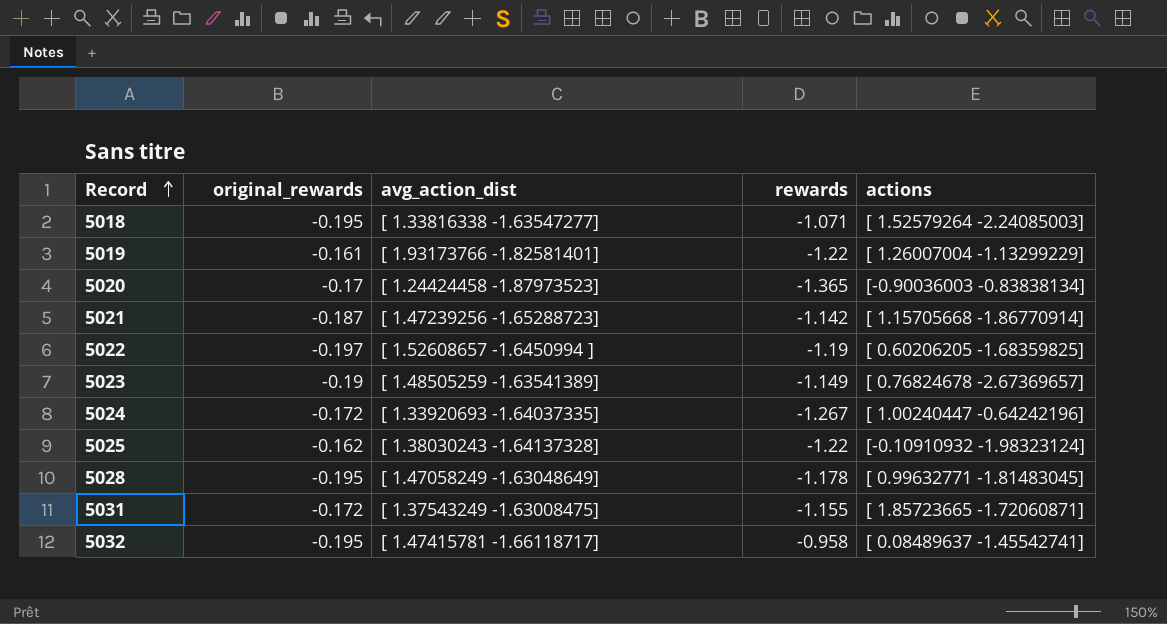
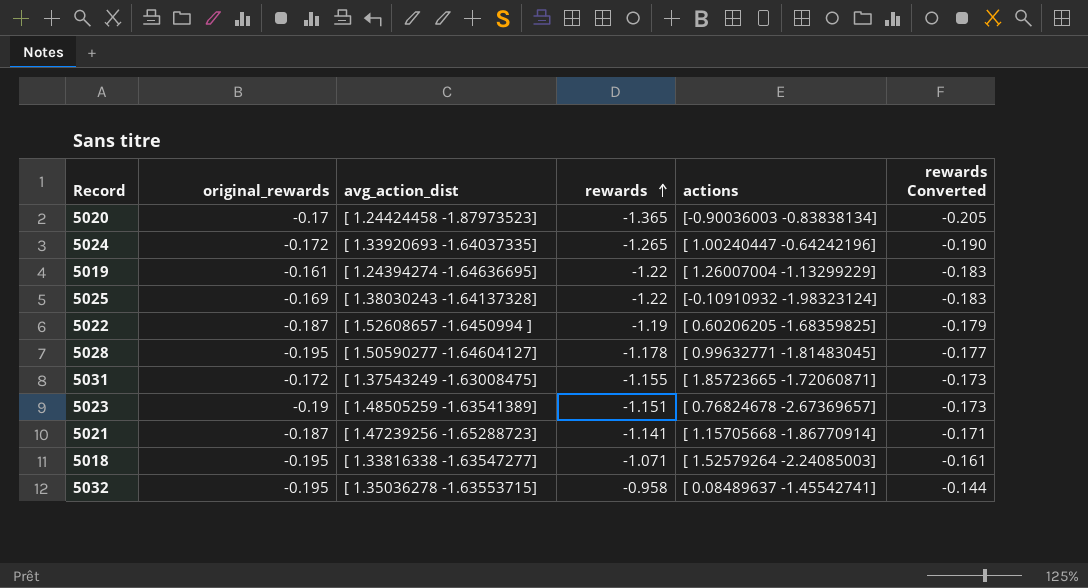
row order: Record ascending -> rewards ascending
column rewards Converted | formula: none -> [rewards] * 0.15
5024 | rewards: -1.267 -> -1.265
5019 | avg_action_dist: [ 1.93173766 -1.82581401] -> [ 1.24394274 -1.64636695]
5025 | original_rewards: -0.162 -> -0.169
5022 | original_rewards: -0.197 -> -0.187
5028 | avg_action_dist: [ 1.47058249 -1.63048649] -> [ 1.50590277 -1.64604127]
5023 | rewards: -1.149 -> -1.151
5021 | rewards: -1.142 -> -1.141
5032 | avg_action_dist: [ 1.47415781 -1.66118717] -> [ 1.35036278 -1.63553715]

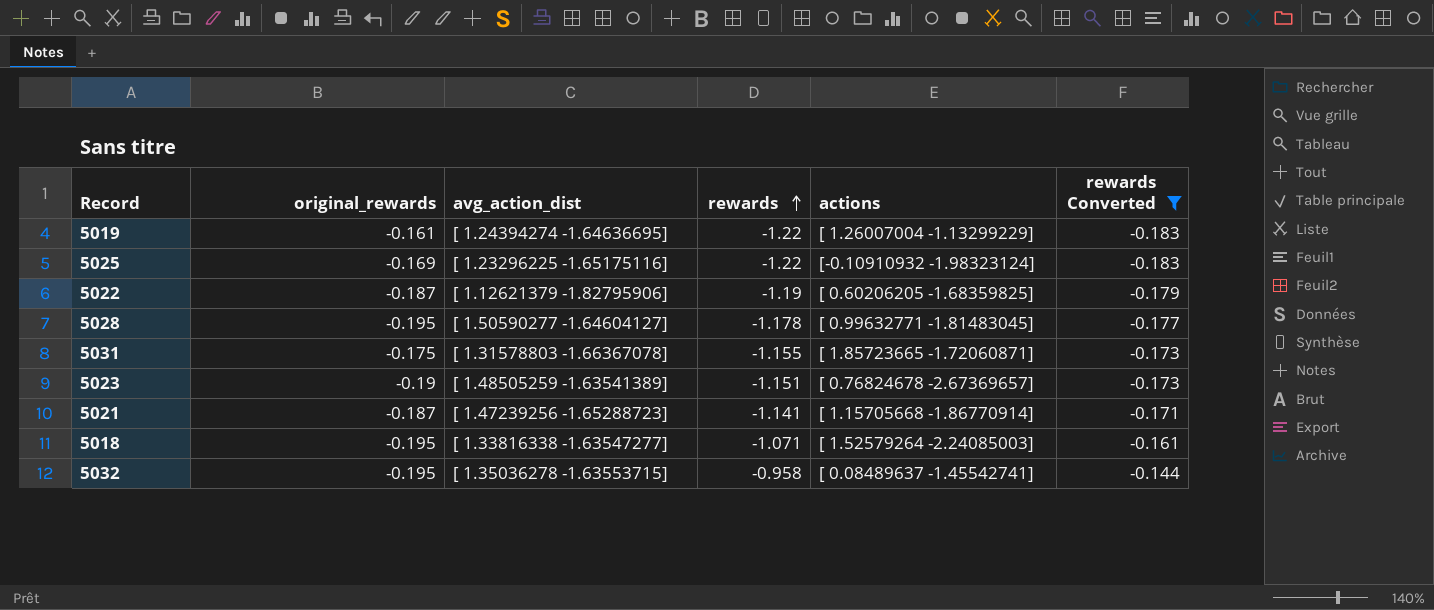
filter: none -> rewards Converted >= -0.183
5025 | avg_action_dist: [ 1.38030243 -1.64137328] -> [ 1.23296225 -1.65175116]
5022 | avg_action_dist: [ 1.52608657 -1.6450994 ] -> [ 1.12621379 -1.82795906]
5031 | original_rewards: -0.172 -> -0.175
5031 | avg_action_dist: [ 1.37543249 -1.63008475] -> [ 1.31578803 -1.66367078]

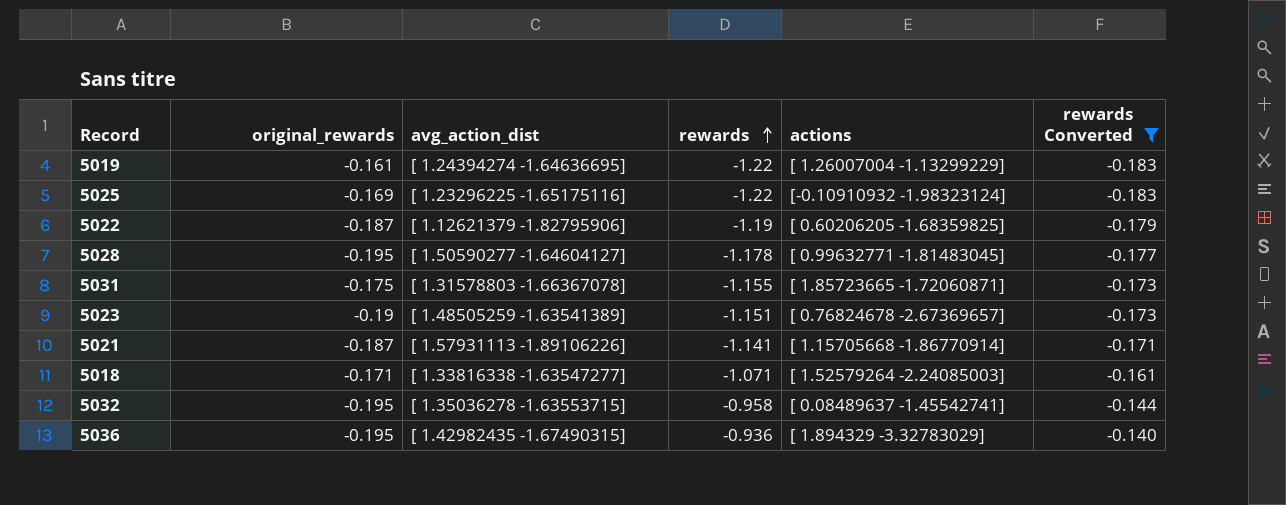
5021 | avg_action_dist: [ 1.47239256 -1.65288723] -> [ 1.57931113 -1.89106226]
5018 | original_rewards: -0.195 -> -0.171
row 5036: none -> -0.195 | [ 1.42982435 -1.67490315] | -0.936 | [ 1.894329 -3.32783029] | -0.140

